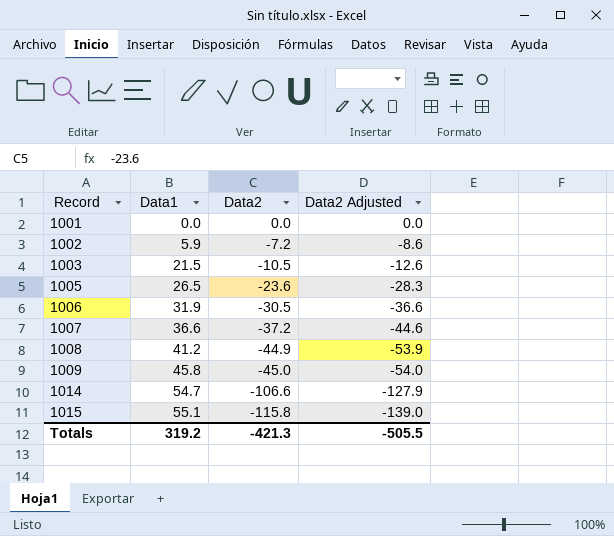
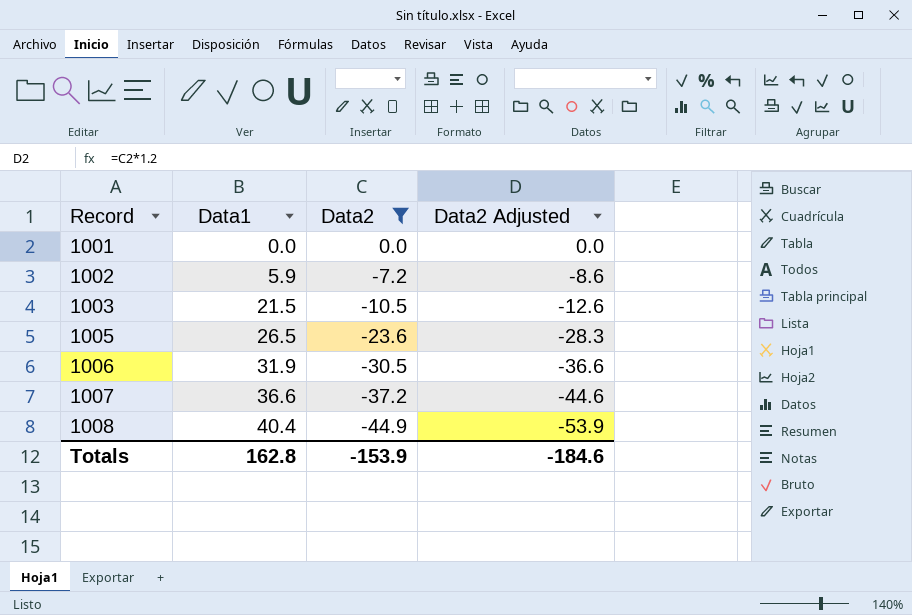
filter: none -> Data2 >= -44.9
1008 | Data1: 41.2 -> 40.4
Totals | Data1: 319.2 -> 162.8
Totals | Data2: -421.3 -> -153.9
Totals | Data2 Adjusted: -505.5 -> -184.6

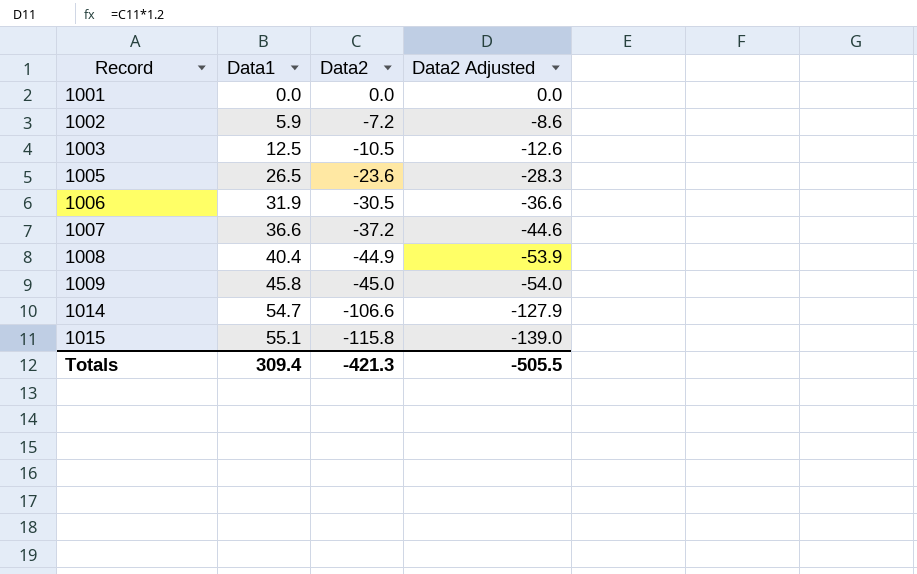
filter: Data2 >= -44.9 -> none
1003 | Data1: 21.5 -> 12.5
Totals | Data1: 162.8 -> 309.4
Totals | Data2: -153.9 -> -421.3
Totals | Data2 Adjusted: -184.6 -> -505.5

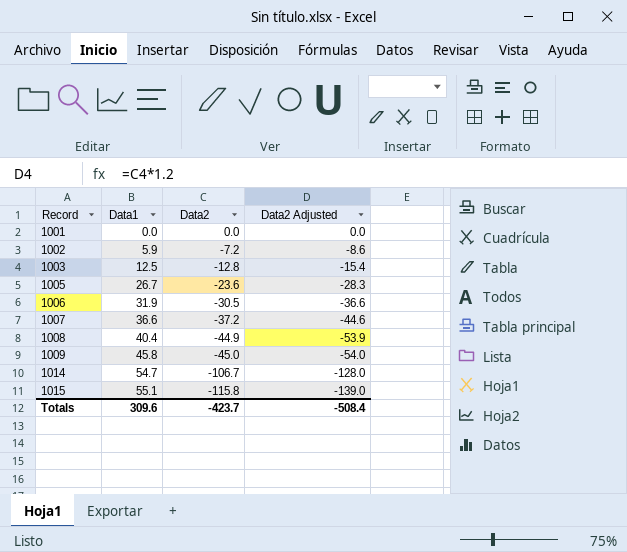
1003 | Data2: -10.5 -> -12.8
1003 | Data2 Adjusted: -12.6 -> -15.4
1005 | Data1: 26.5 -> 26.7
1014 | Data2: -106.6 -> -106.7
1014 | Data2 Adjusted: -127.9 -> -128.0
Totals | Data1: 309.4 -> 309.6
Totals | Data2: -421.3 -> -423.7
Totals | Data2 Adjusted: -505.5 -> -508.4

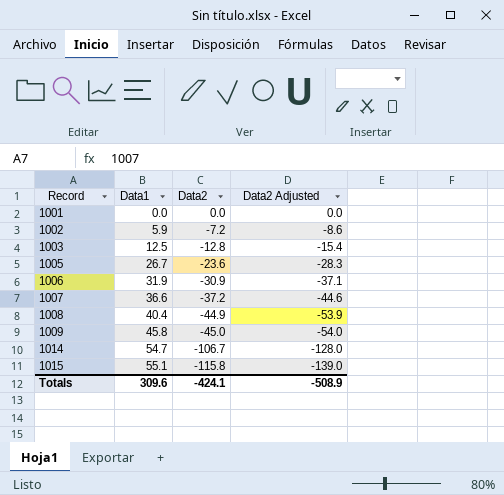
1006 | Data2: -30.5 -> -30.9
1006 | Data2 Adjusted: -36.6 -> -37.1
Totals | Data2: -423.7 -> -424.1
Totals | Data2 Adjusted: -508.4 -> -508.9

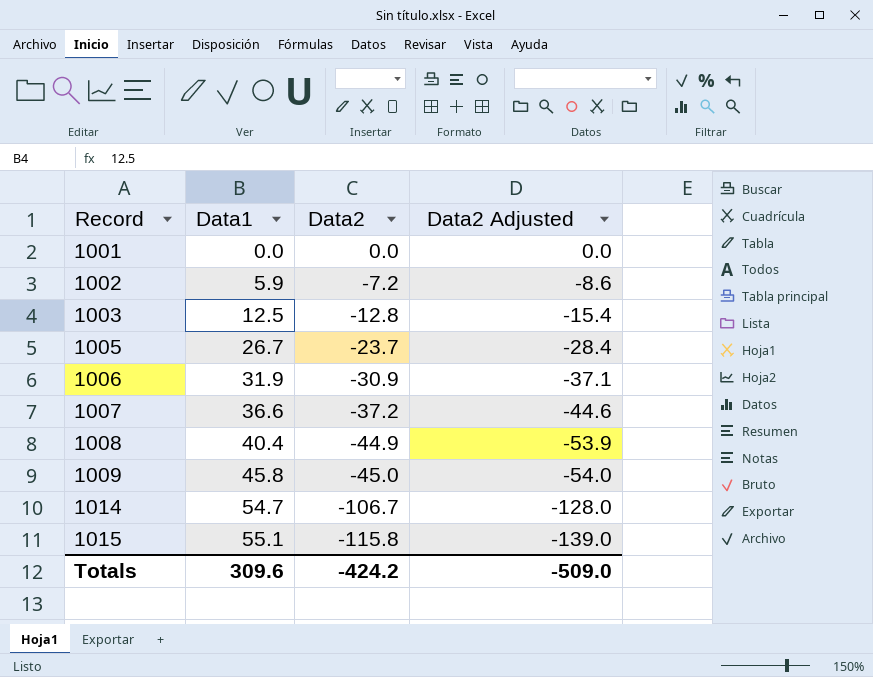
1005 | Data2: -23.6 -> -23.7
1005 | Data2 Adjusted: -28.3 -> -28.4
Totals | Data2: -424.1 -> -424.2
Totals | Data2 Adjusted: -508.9 -> -509.0

